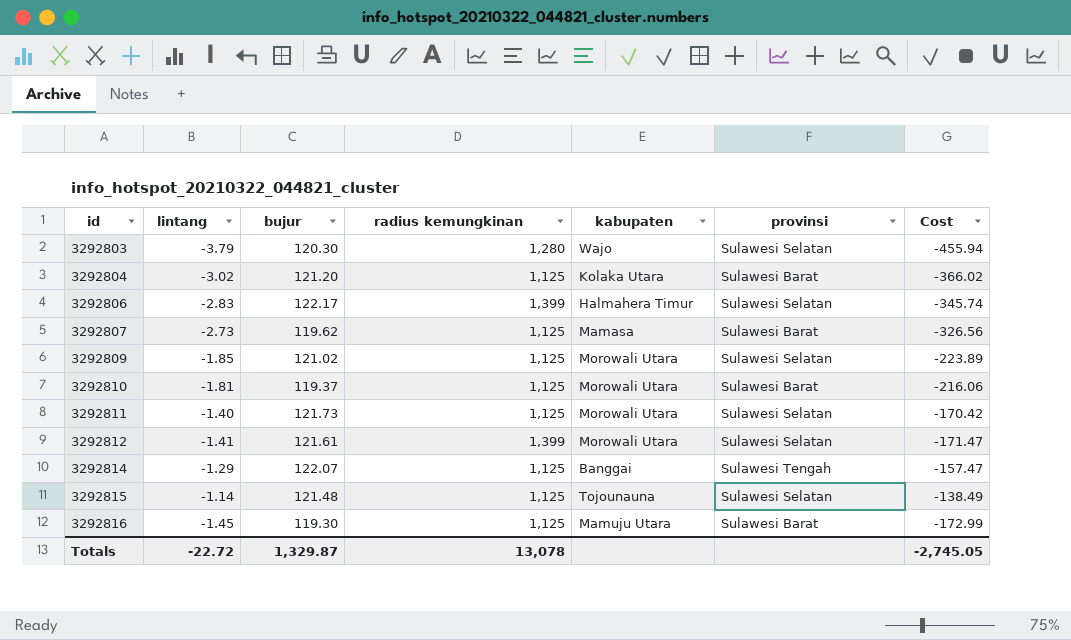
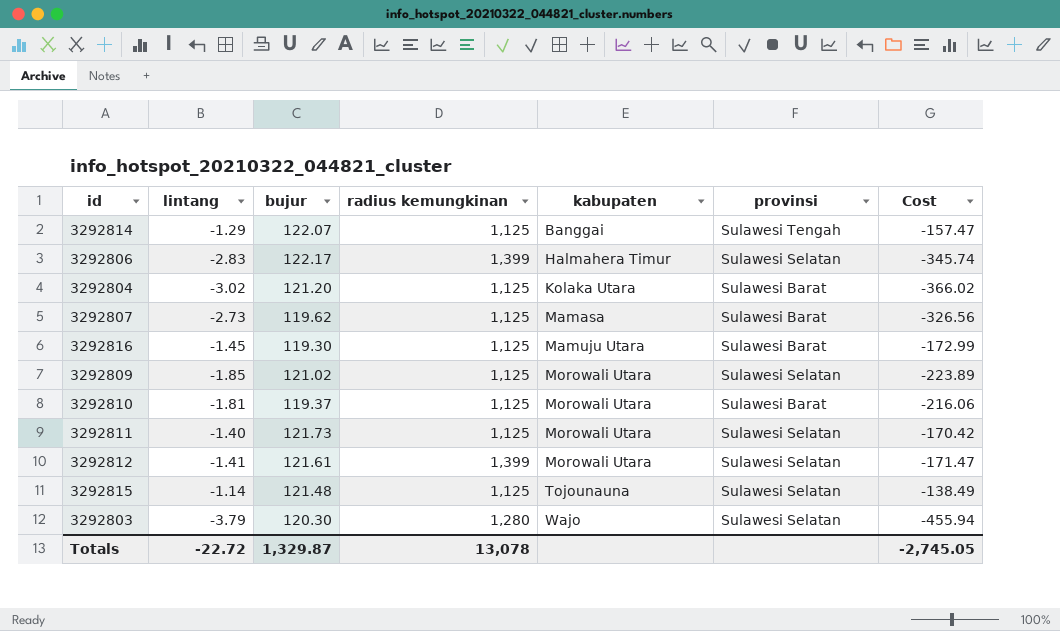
row order: id ascending -> kabupaten ascending

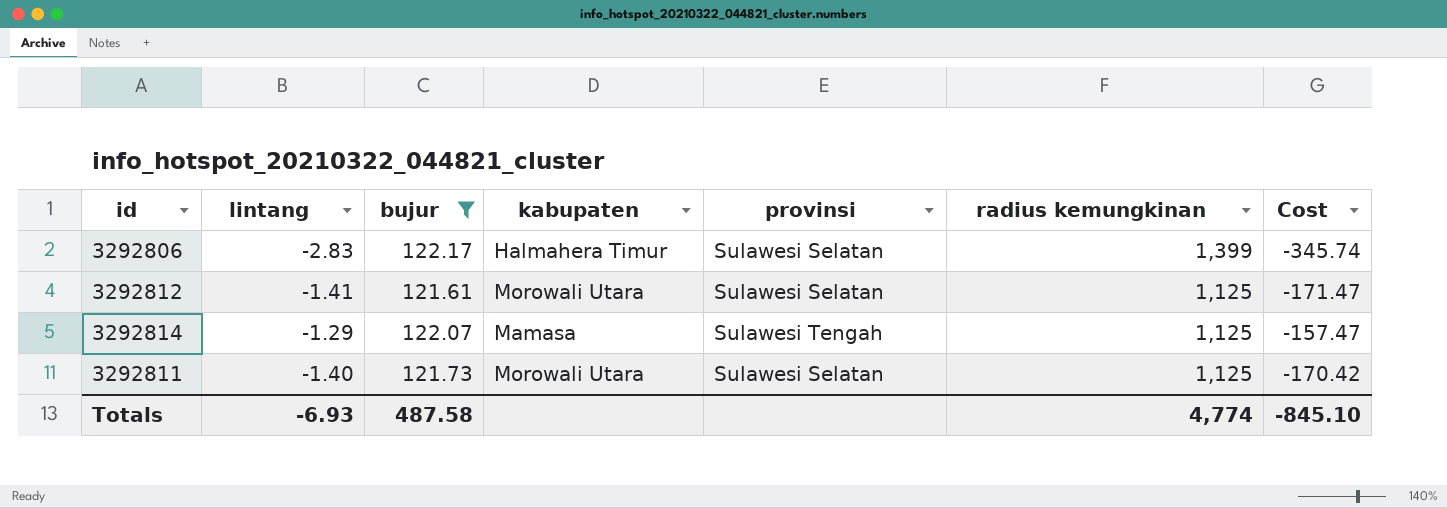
filter: none -> bujur >= 121.61
row order: kabupaten ascending -> radius kemungkinan descending
column radius kemungkinan | position: 4 -> 6
3292812 | radius kemungkinan: 1,399 -> 1,125
3292814 | kabupaten: Banggai -> Mamasa
Totals | lintang: -22.72 -> -6.93
Totals | bujur: 1,329.87 -> 487.58
Totals | radius kemungkinan: 13,078 -> 4,774
Totals | Cost: -2,745.05 -> -845.10

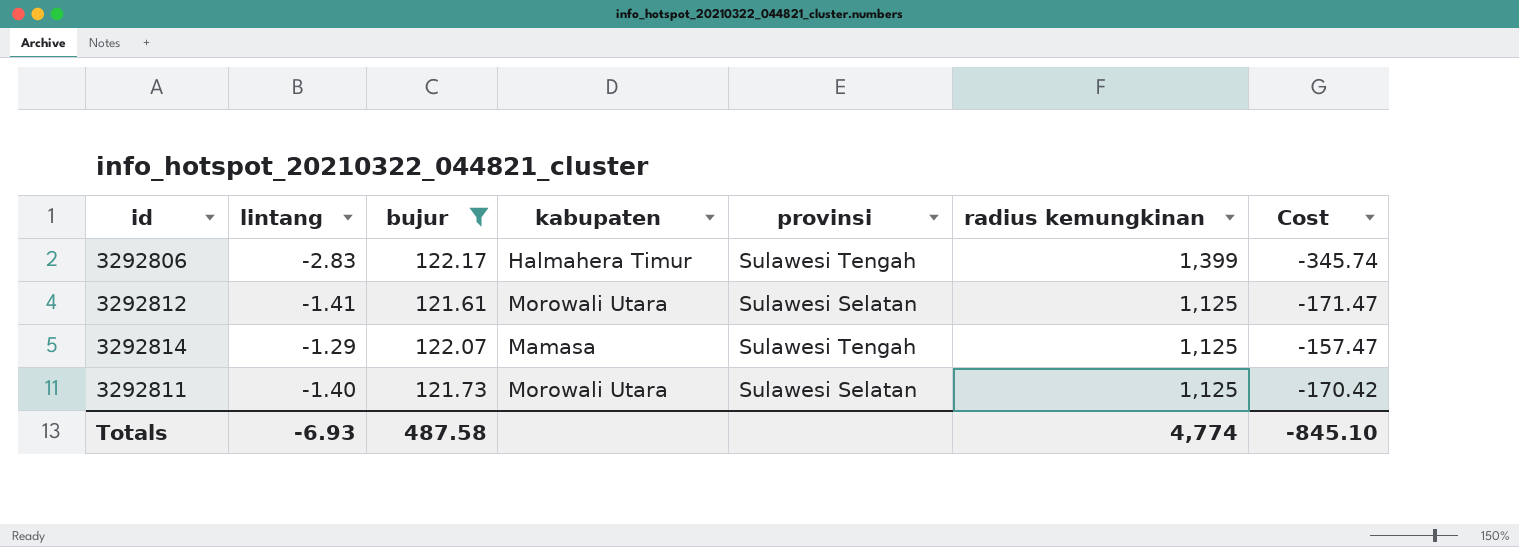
3292806 | provinsi: Sulawesi Selatan -> Sulawesi Tengah

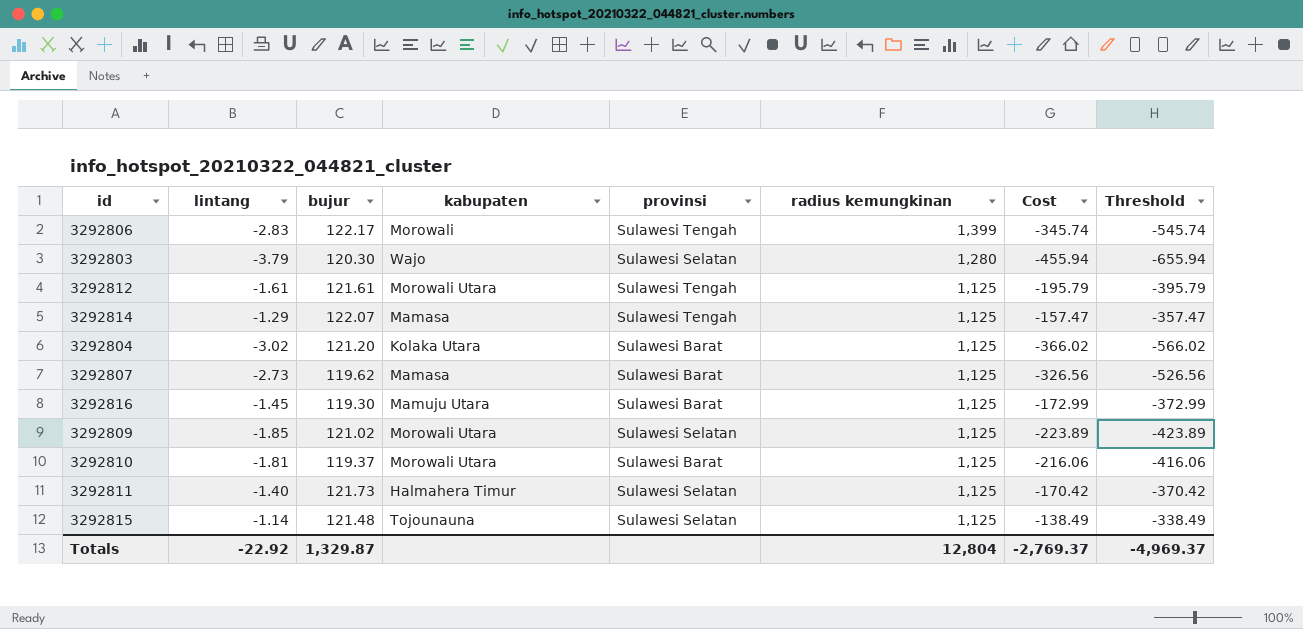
filter: bujur >= 121.61 -> none
column Threshold | formula: none -> [Cost] - 200
3292806 | kabupaten: Halmahera Timur -> Morowali
3292812 | lintang: -1.41 -> -1.61
3292812 | provinsi: Sulawesi Selatan -> Sulawesi Tengah
3292812 | Cost: -171.47 -> -195.79
3292811 | kabupaten: Morowali Utara -> Halmahera Timur
Totals | lintang: -6.93 -> -22.92
Totals | bujur: 487.58 -> 1,329.87
Totals | radius kemungkinan: 4,774 -> 12,804
Totals | Cost: -845.10 -> -2,769.37

